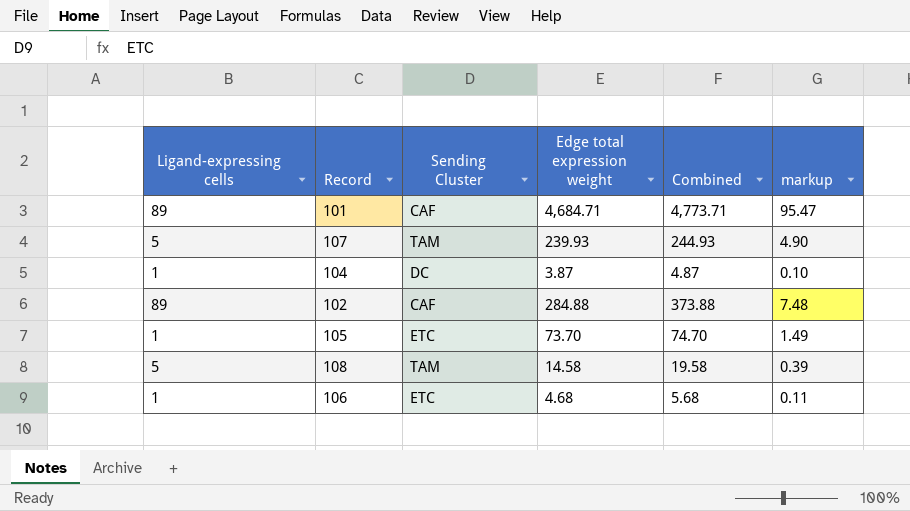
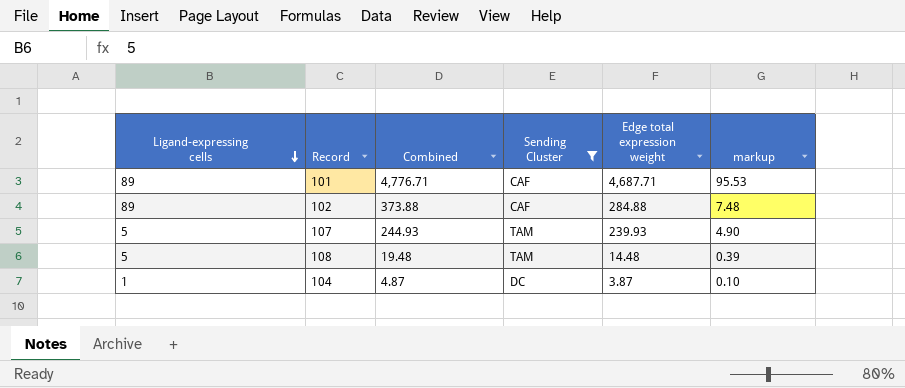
filter: none -> Sending Cluster != ETC
row order: none -> Ligand-expressing cells descending
column Combined | position: 5 -> 3
101 | Combined: 4,773.71 -> 4,776.71
101 | Edge total expression weight: 4,684.71 -> 4,687.71
101 | markup: 95.47 -> 95.53
108 | Combined: 19.58 -> 19.48
108 | Edge total expression weight: 14.58 -> 14.48

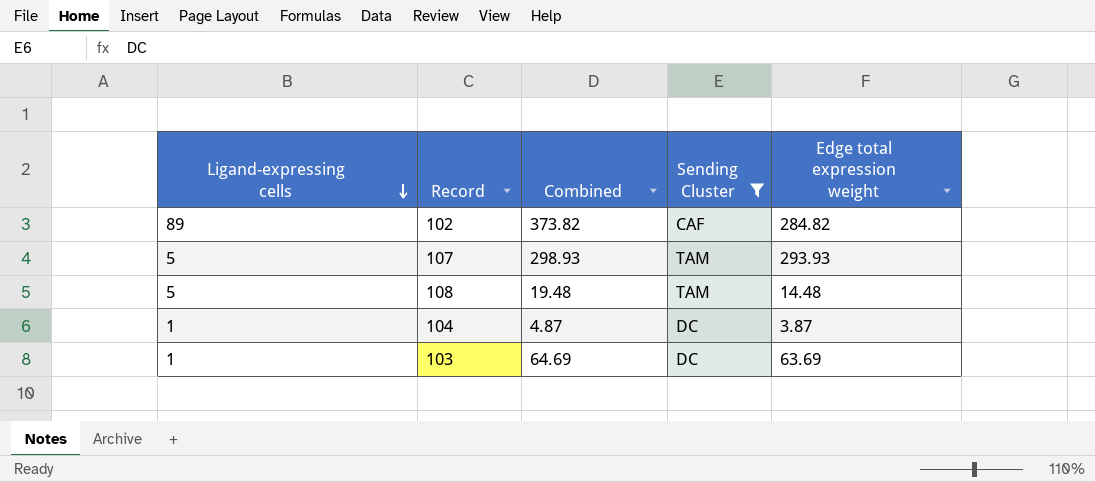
column markup | formula: [Combined] * 0.02 -> none
row 101: 89 | 4,776.71 | CAF | 4,687.71 | 95.53 -> none
102 | Combined: 373.88 -> 373.82
102 | Edge total expression weight: 284.88 -> 284.82
107 | Combined: 244.93 -> 298.93
107 | Edge total expression weight: 239.93 -> 293.93
row 103: none -> 1 | 64.69 | DC | 63.69

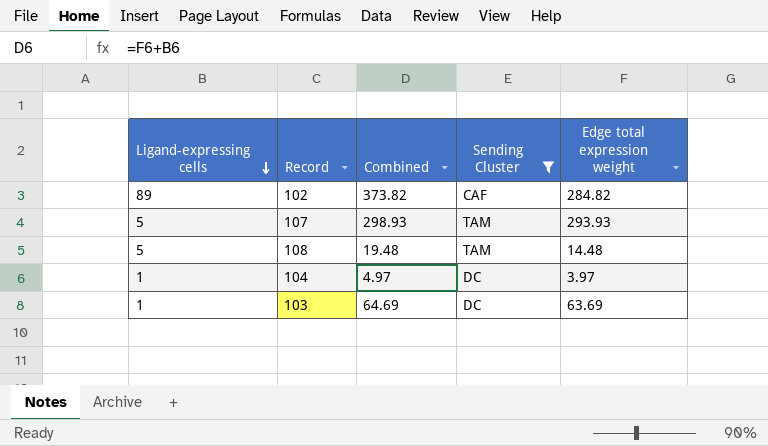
104 | Combined: 4.87 -> 4.97
104 | Edge total expression weight: 3.87 -> 3.97

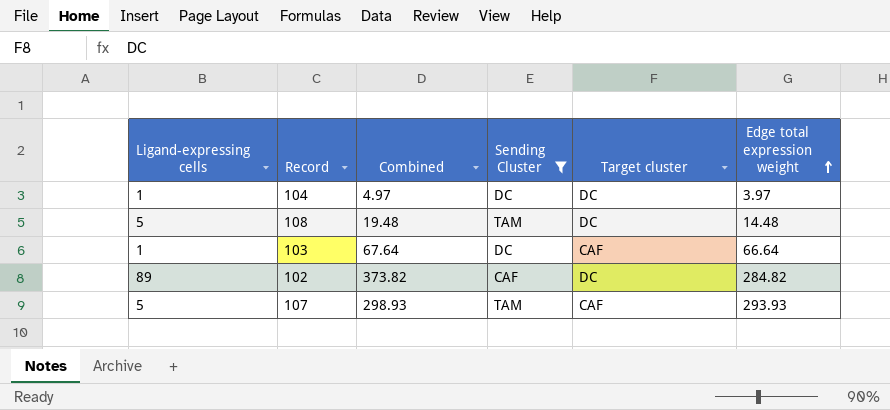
row order: Ligand-expressing cells descending -> Edge total expression weight ascending
column Target cluster | position: none -> 5
103 | Combined: 64.69 -> 67.64
103 | Edge total expression weight: 63.69 -> 66.64

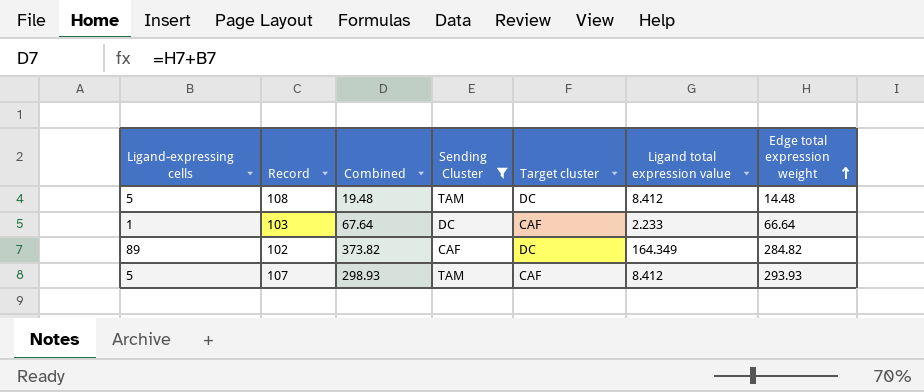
column Ligand total expression value | position: none -> 6
row 104: 1 | 4.97 | DC | DC | 3.97 -> none

